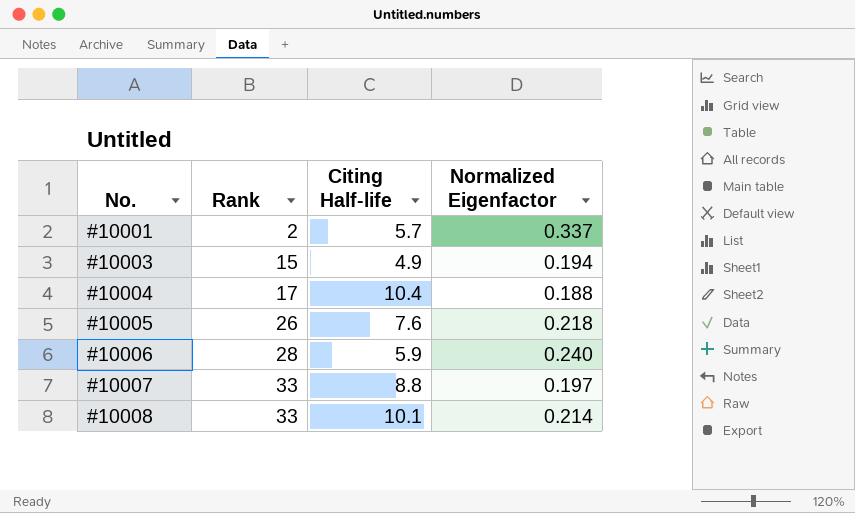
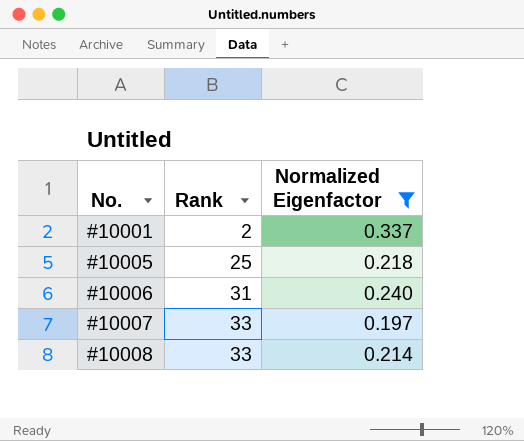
filter: none -> Normalized Eigenfactor >= 0.197
column Citing Half-life | position: 3 -> none
#10005 | Rank: 26 -> 25
#10006 | Rank: 28 -> 31

